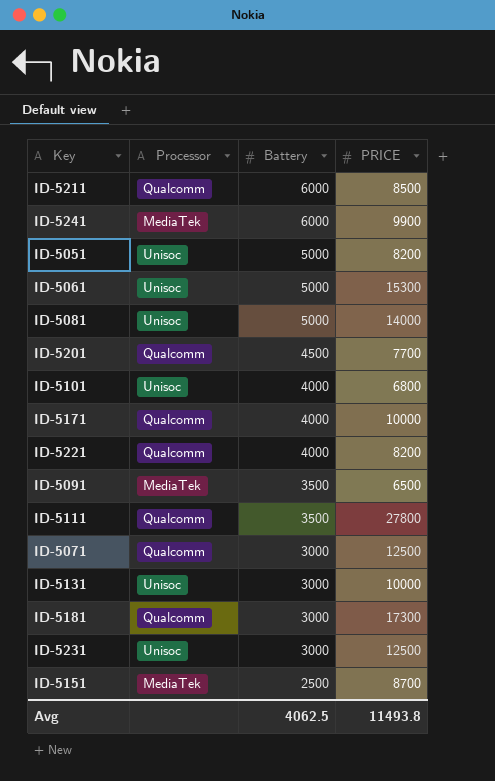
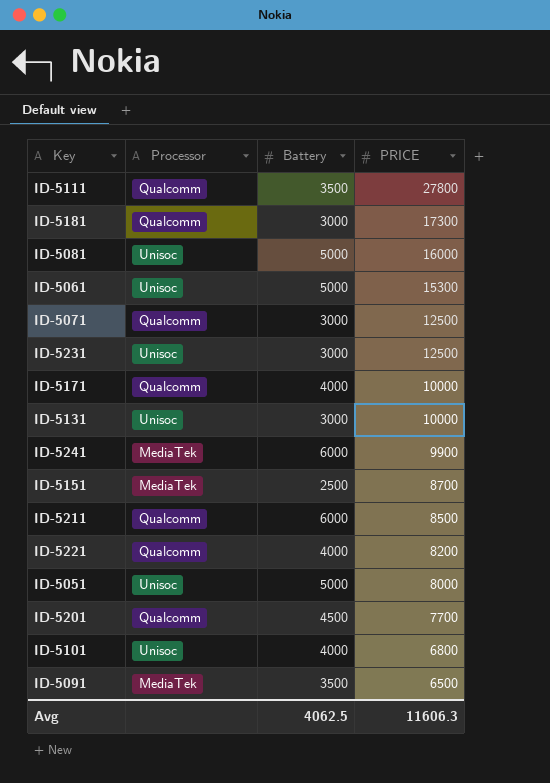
row order: Battery descending -> PRICE descending
ID-5081 | PRICE: 14000 -> 16000
ID-5051 | PRICE: 8200 -> 8000
Avg | PRICE: 11493.8 -> 11606.3

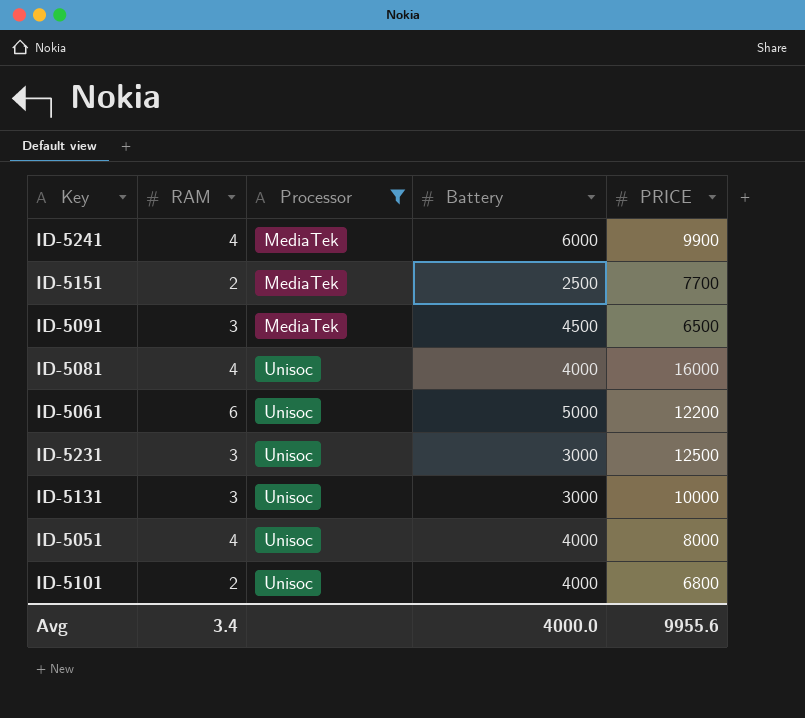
filter: none -> Processor != Qualcomm
row order: PRICE descending -> Processor ascending
column RAM | position: none -> 2
ID-5151 | PRICE: 8700 -> 7700
ID-5091 | Battery: 3500 -> 4500
ID-5081 | Battery: 5000 -> 4000
ID-5061 | PRICE: 15300 -> 12200
ID-5051 | Battery: 5000 -> 4000
Avg | Battery: 4062.5 -> 4000.0
Avg | PRICE: 11606.3 -> 9955.6

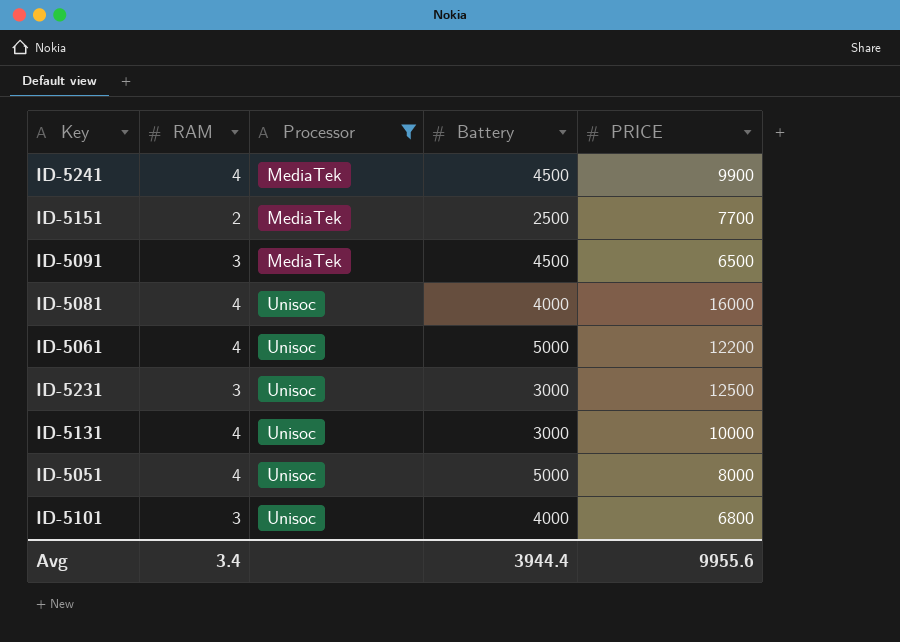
ID-5241 | Battery: 6000 -> 4500
ID-5061 | RAM: 6 -> 4
ID-5131 | RAM: 3 -> 4
ID-5051 | Battery: 4000 -> 5000
ID-5101 | RAM: 2 -> 3
Avg | Battery: 4000.0 -> 3944.4

